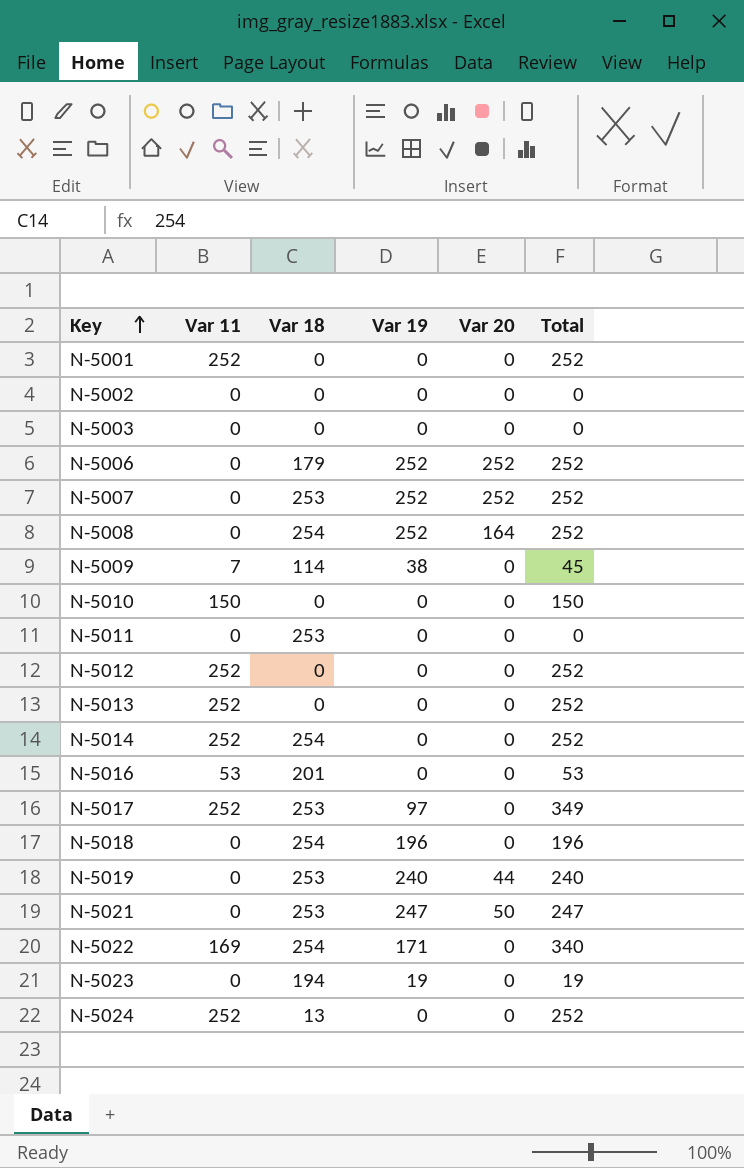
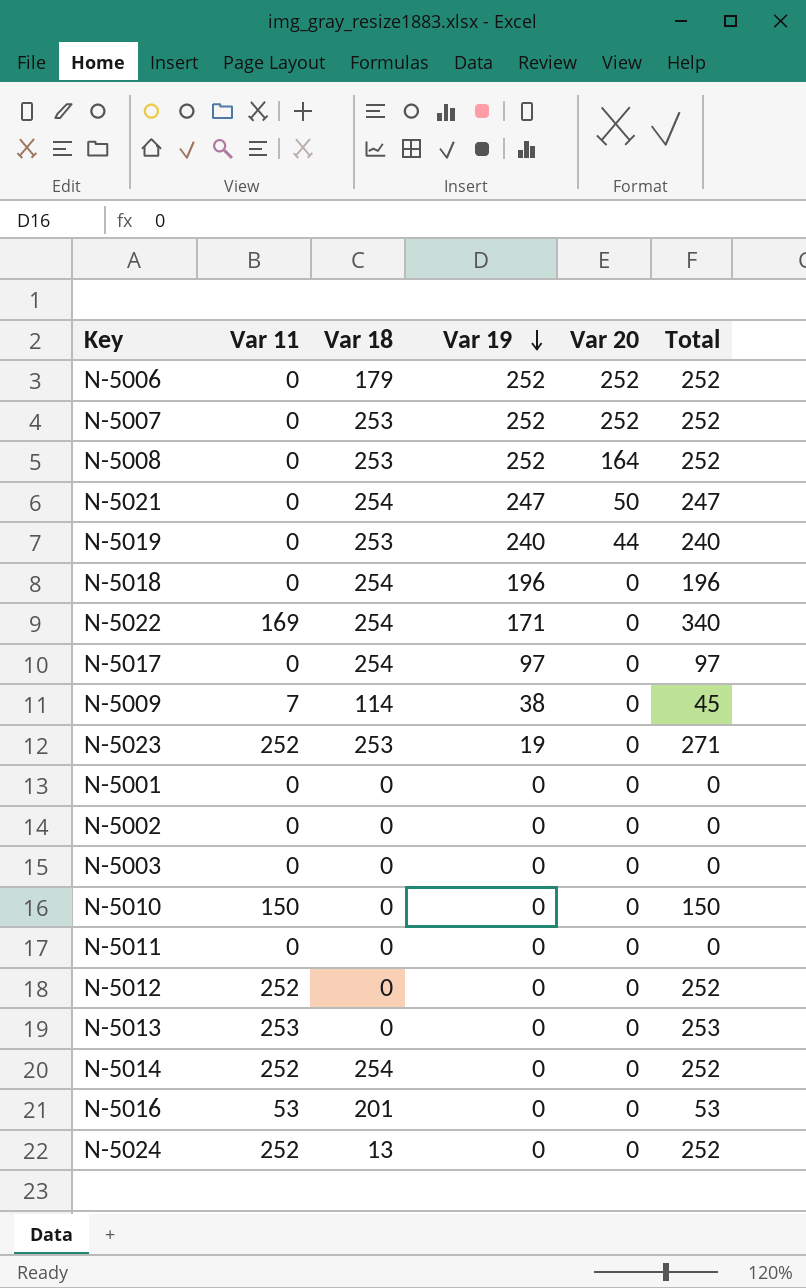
row order: Key ascending -> Var 19 descending
N-5008 | Var 18: 254 -> 253
N-5021 | Var 18: 253 -> 254
N-5017 | Var 11: 252 -> 0
N-5017 | Var 18: 253 -> 254
N-5017 | Total: 349 -> 97
N-5023 | Var 11: 0 -> 252
N-5023 | Var 18: 194 -> 253
N-5023 | Total: 19 -> 271
N-5001 | Var 11: 252 -> 0
N-5001 | Total: 252 -> 0
N-5011 | Var 18: 253 -> 0
N-5013 | Var 11: 252 -> 253
N-5013 | Total: 252 -> 253

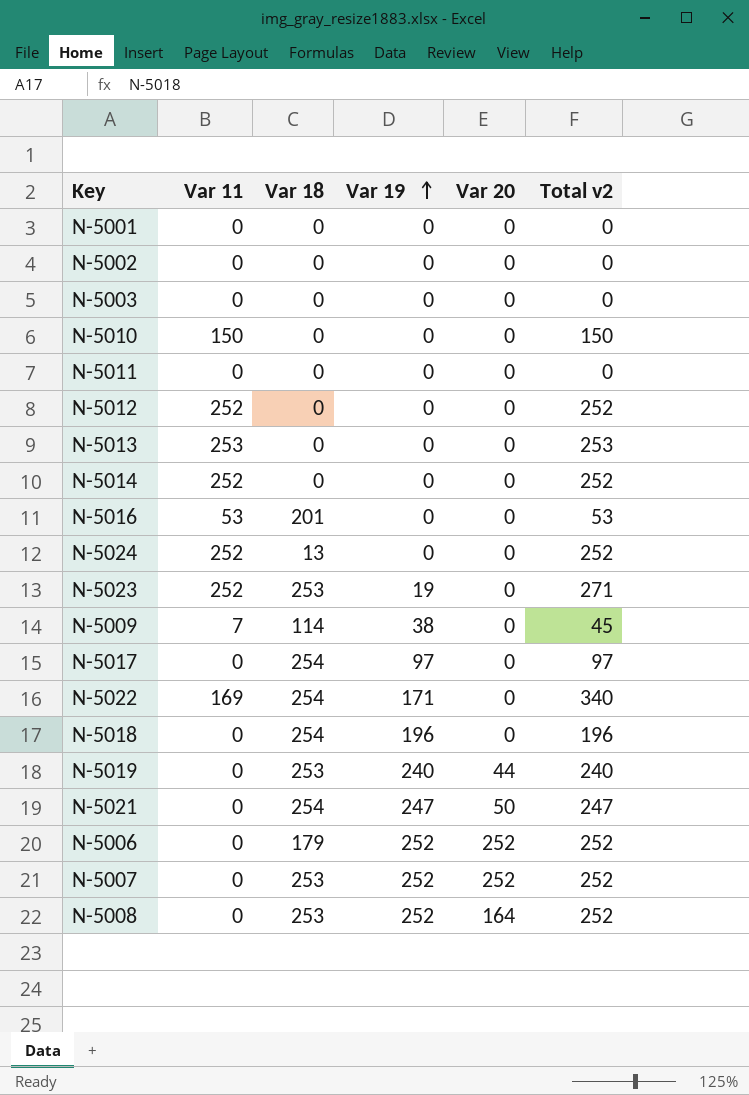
row order: Var 19 descending -> Var 19 ascending
column name: Total -> Total v2
N-5014 | Var 18: 254 -> 0

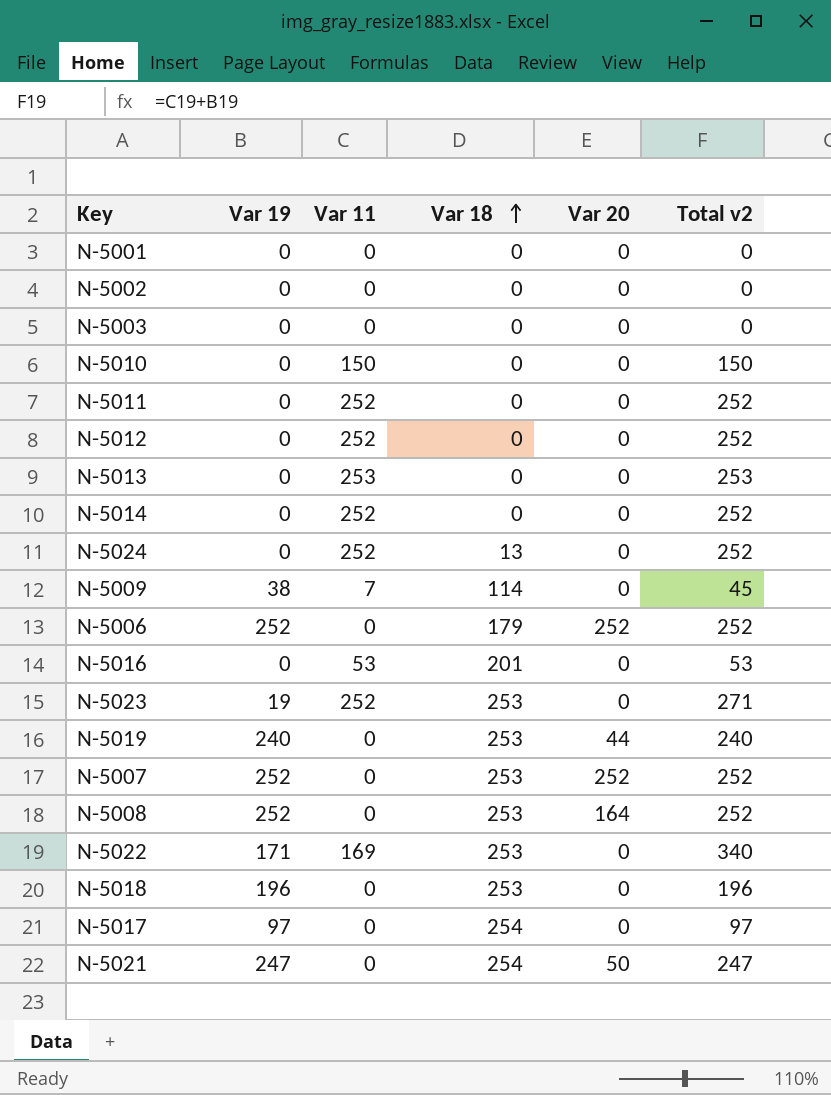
row order: Var 19 ascending -> Var 18 ascending
column Var 19 | position: 4 -> 2
N-5011 | Var 11: 0 -> 252
N-5011 | Total v2: 0 -> 252
N-5022 | Var 18: 254 -> 253
N-5018 | Var 18: 254 -> 253

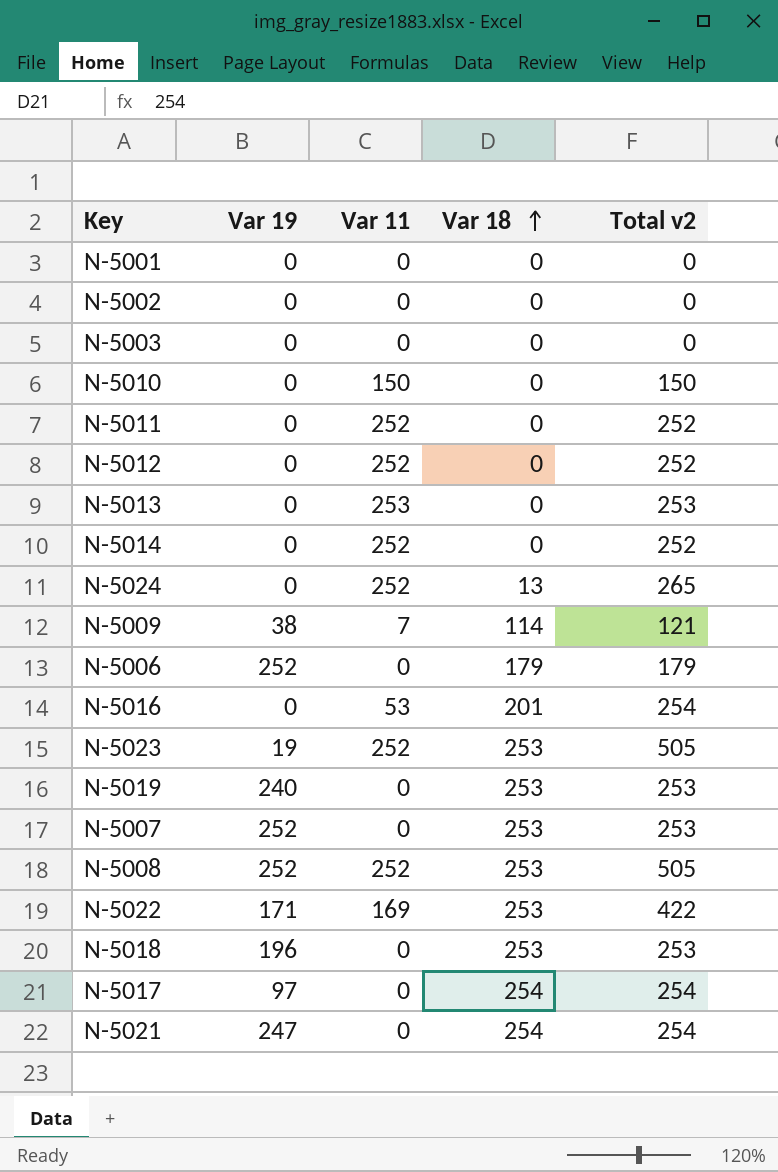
column Var 20 | position: 5 -> none
column Total v2 | formula: [Var 19] + [Var 11] -> [Var 11] + [Var 18]
N-5008 | Var 11: 0 -> 252

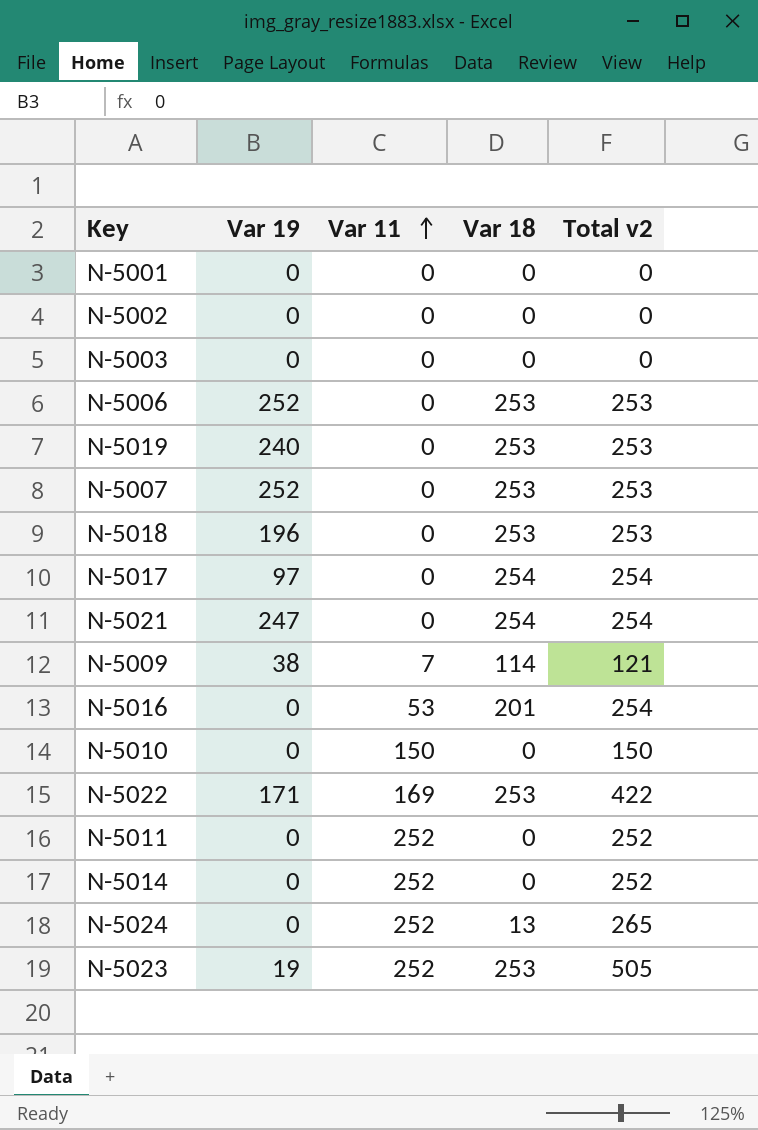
row order: Var 18 ascending -> Var 11 ascending
row N-5012: 0 | 252 | 0 | 252 -> none
row N-5013: 0 | 253 | 0 | 253 -> none
row N-5008: 252 | 252 | 253 | 505 -> none
N-5006 | Var 18: 179 -> 253
N-5006 | Total v2: 179 -> 253

